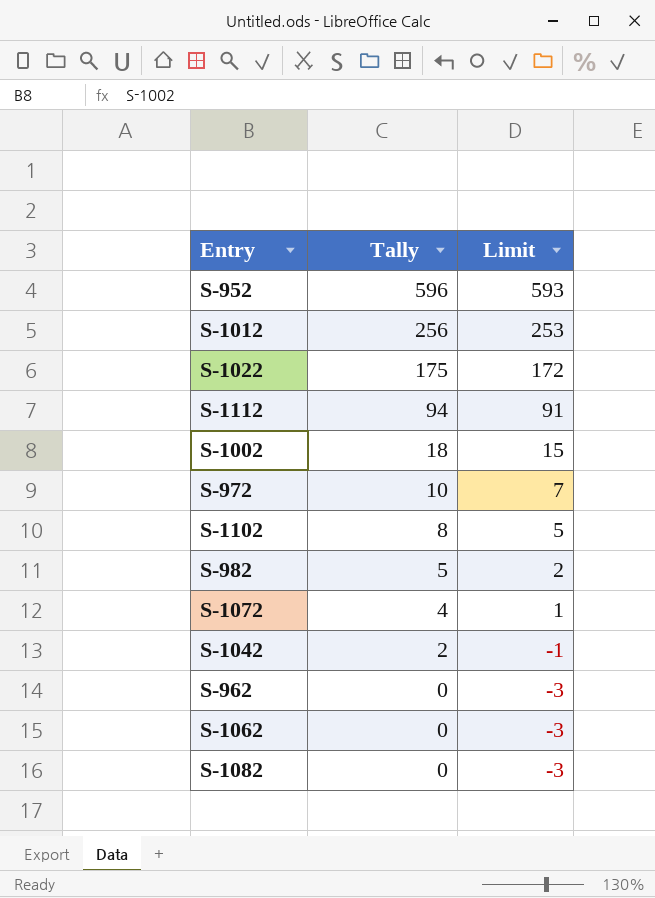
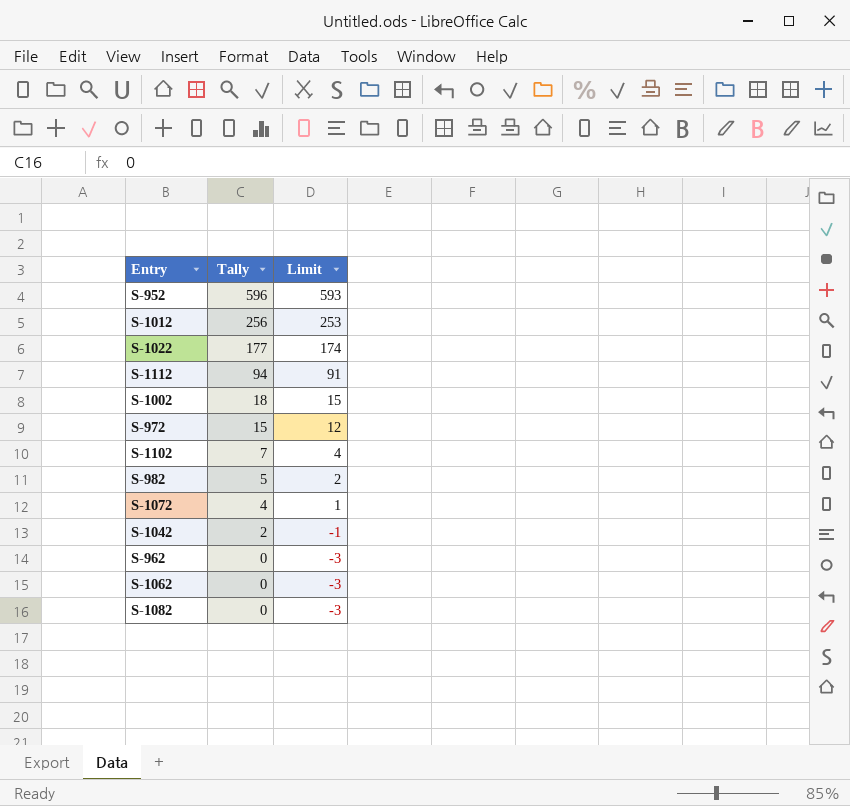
S-1022 | Tally: 175 -> 177
S-1022 | Limit: 172 -> 174
S-972 | Tally: 10 -> 15
S-972 | Limit: 7 -> 12
S-1102 | Tally: 8 -> 7
S-1102 | Limit: 5 -> 4

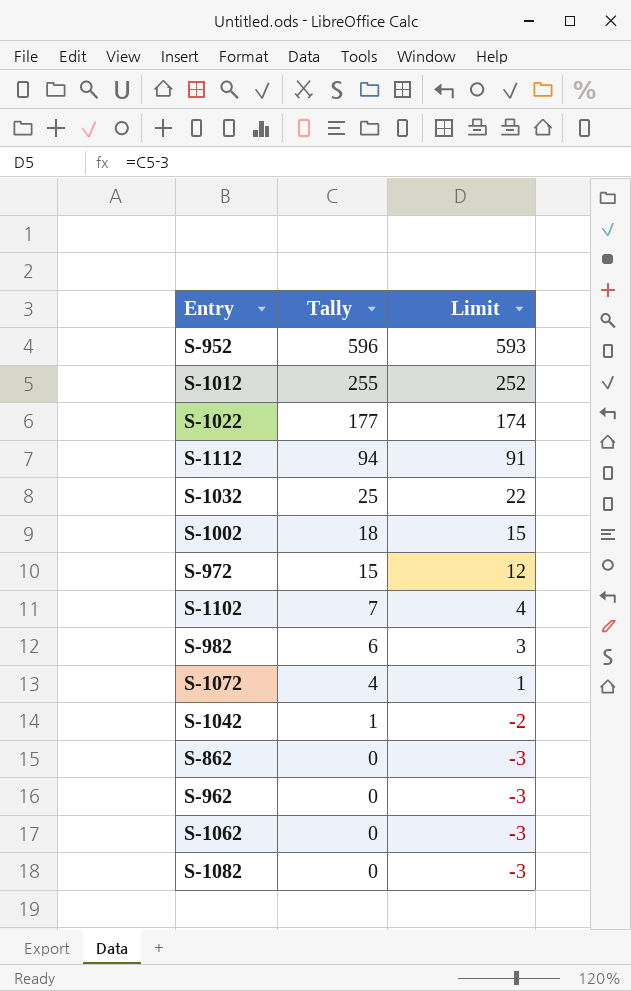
S-1012 | Tally: 256 -> 255
S-1012 | Limit: 253 -> 252
row S-1032: none -> 25 | 22
S-982 | Tally: 5 -> 6
S-982 | Limit: 2 -> 3
S-1042 | Tally: 2 -> 1
S-1042 | Limit: -1 -> -2
row S-862: none -> 0 | -3

